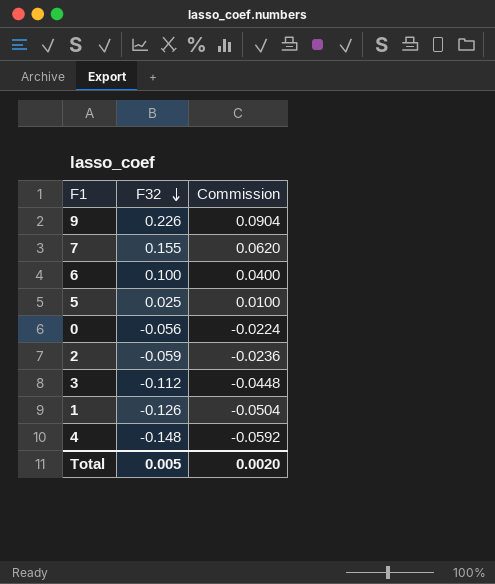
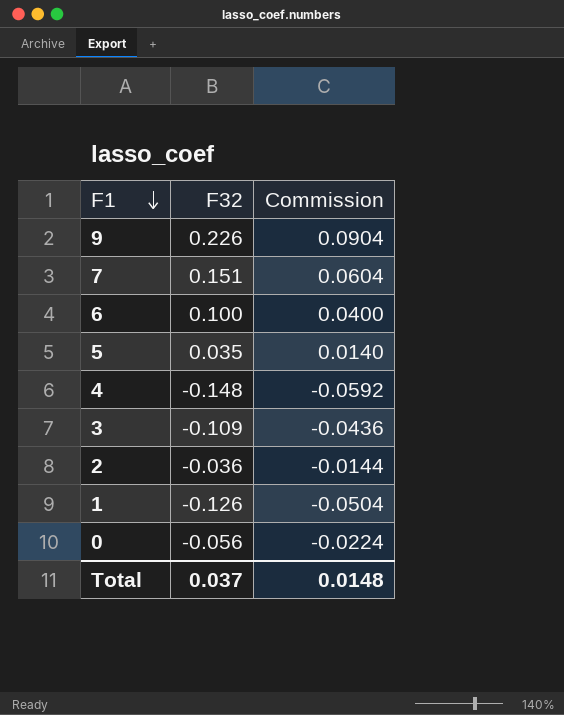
row order: F32 descending -> F1 descending
7 | F32: 0.155 -> 0.151
7 | Commission: 0.0620 -> 0.0604
5 | F32: 0.025 -> 0.035
5 | Commission: 0.0100 -> 0.0140
3 | F32: -0.112 -> -0.109
3 | Commission: -0.0448 -> -0.0436
2 | F32: -0.059 -> -0.036
2 | Commission: -0.0236 -> -0.0144
Total | F32: 0.005 -> 0.037
Total | Commission: 0.0020 -> 0.0148

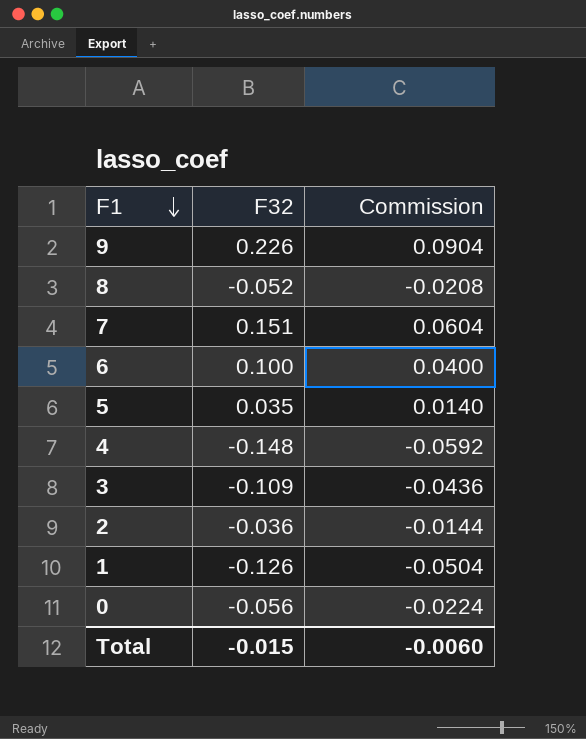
row 8: none -> -0.052 | -0.0208
Total | F32: 0.037 -> -0.015
Total | Commission: 0.0148 -> -0.0060

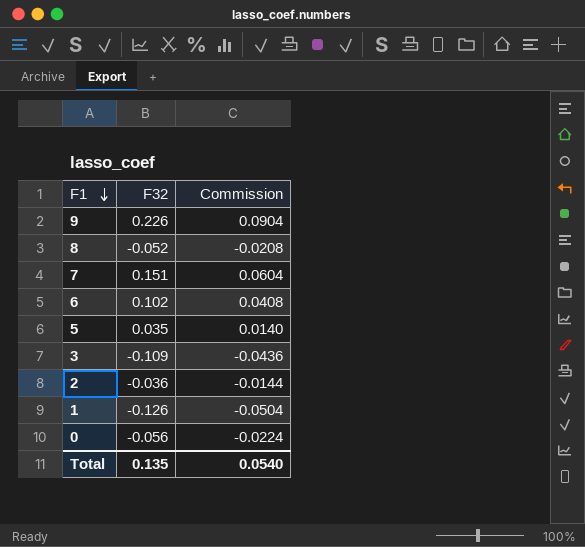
row 4: -0.148 | -0.0592 -> none
6 | F32: 0.100 -> 0.102
6 | Commission: 0.0400 -> 0.0408
Total | F32: -0.015 -> 0.135
Total | Commission: -0.0060 -> 0.0540

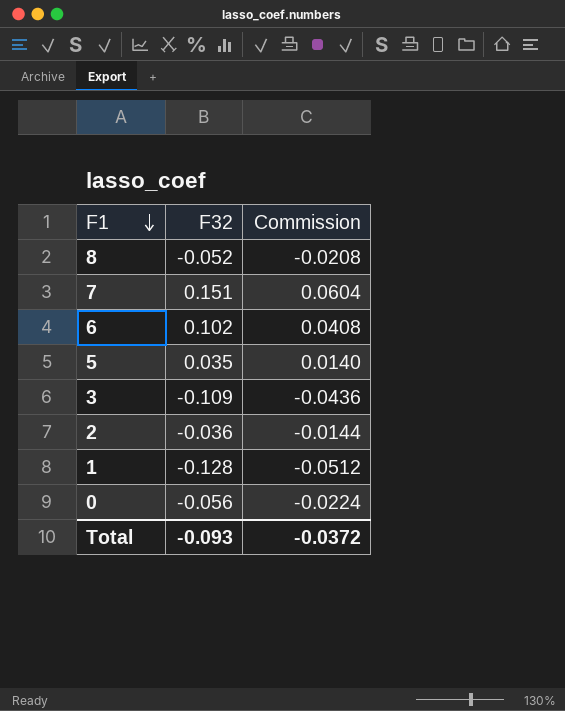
row 9: 0.226 | 0.0904 -> none
1 | F32: -0.126 -> -0.128
1 | Commission: -0.0504 -> -0.0512
Total | F32: 0.135 -> -0.093
Total | Commission: 0.0540 -> -0.0372

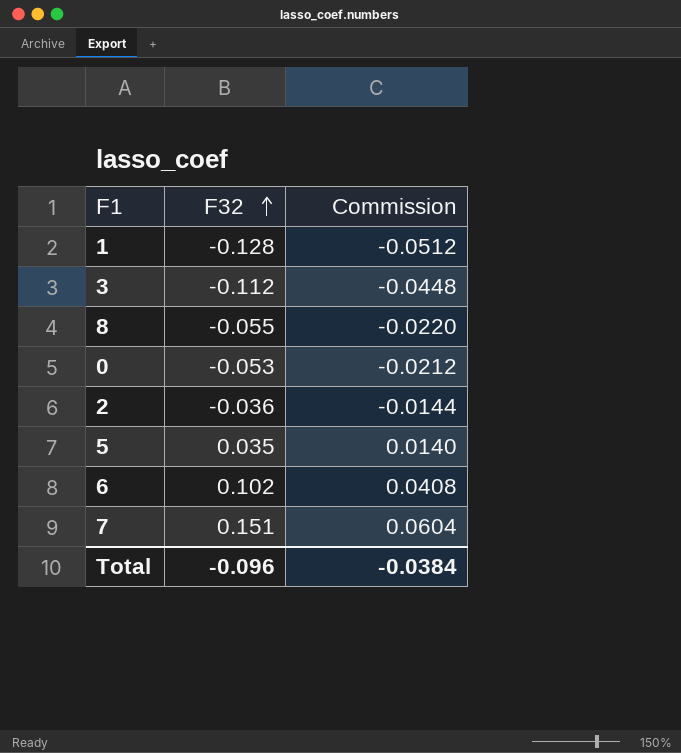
row order: F1 descending -> F32 ascending
3 | F32: -0.109 -> -0.112
3 | Commission: -0.0436 -> -0.0448
8 | F32: -0.052 -> -0.055
8 | Commission: -0.0208 -> -0.0220
0 | F32: -0.056 -> -0.053
0 | Commission: -0.0224 -> -0.0212
Total | F32: -0.093 -> -0.096
Total | Commission: -0.0372 -> -0.0384

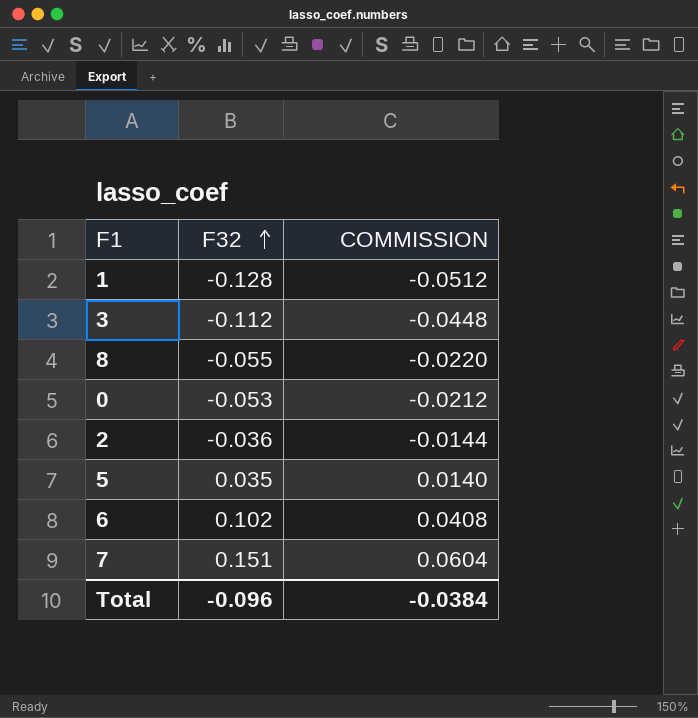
column name: Commission -> COMMISSION

